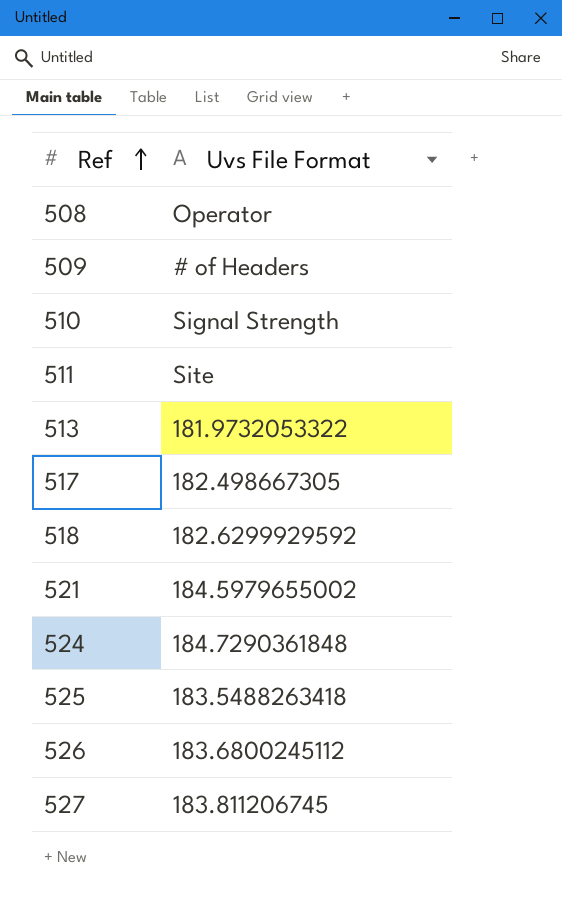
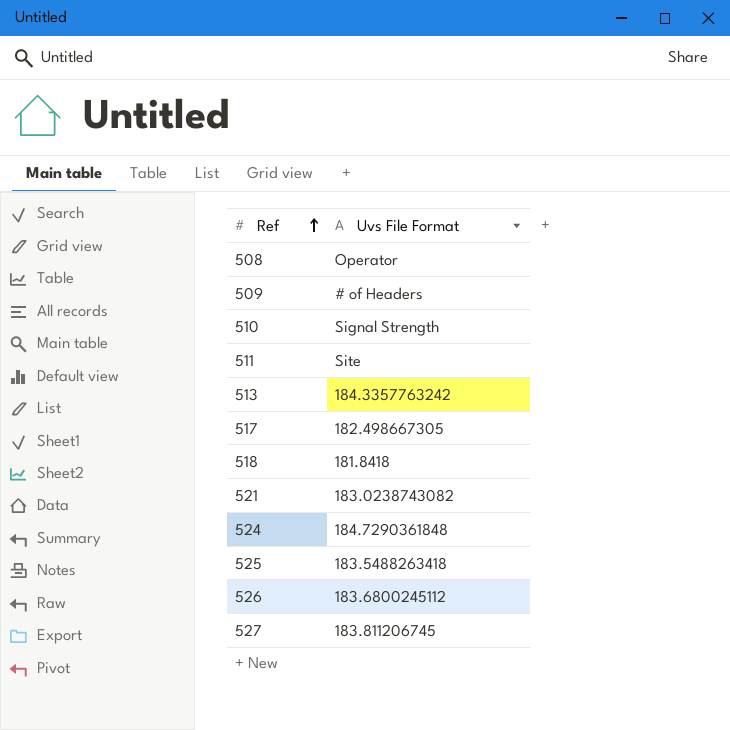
513 | Uvs File Format: 181.9732053322 -> 184.3357763242
518 | Uvs File Format: 182.6299929592 -> 181.8418
521 | Uvs File Format: 184.5979655002 -> 183.0238743082

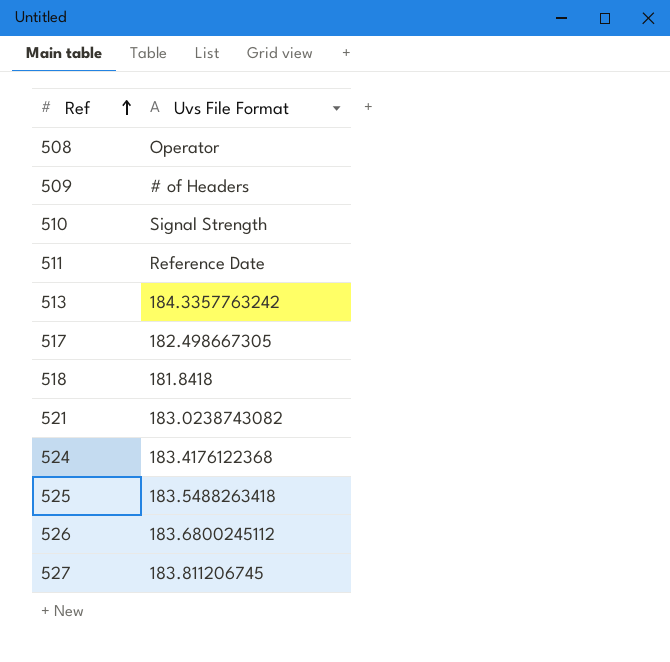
511 | Uvs File Format: Site -> Reference Date
524 | Uvs File Format: 184.7290361848 -> 183.4176122368

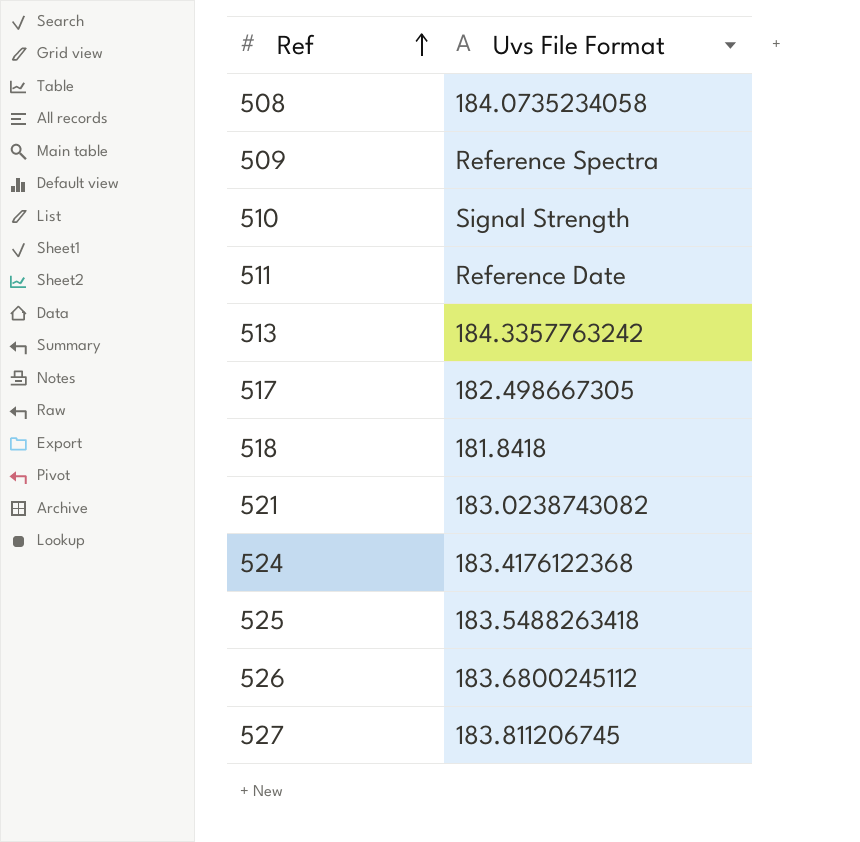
508 | Uvs File Format: Operator -> 184.0735234058
509 | Uvs File Format: # of Headers -> Reference Spectra

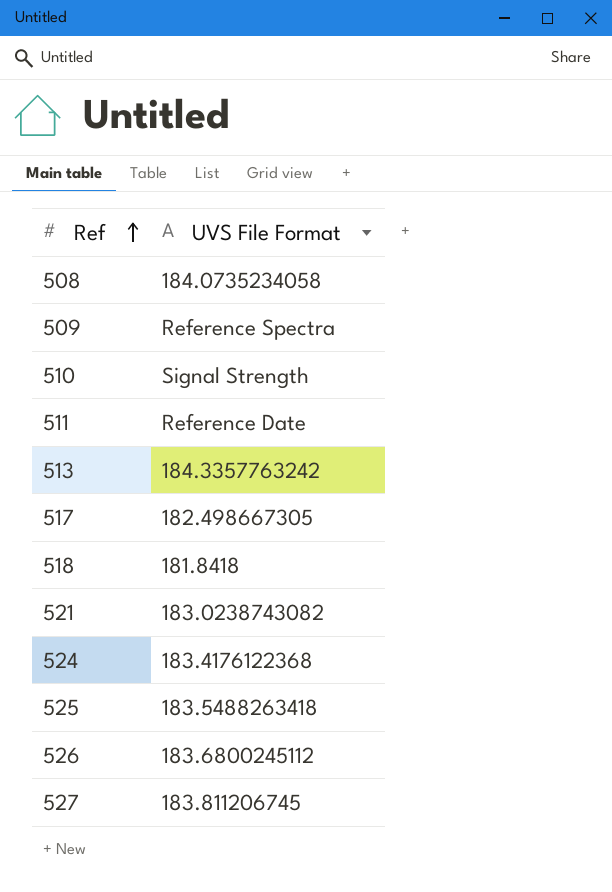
column name: Uvs File Format -> UVS File Format

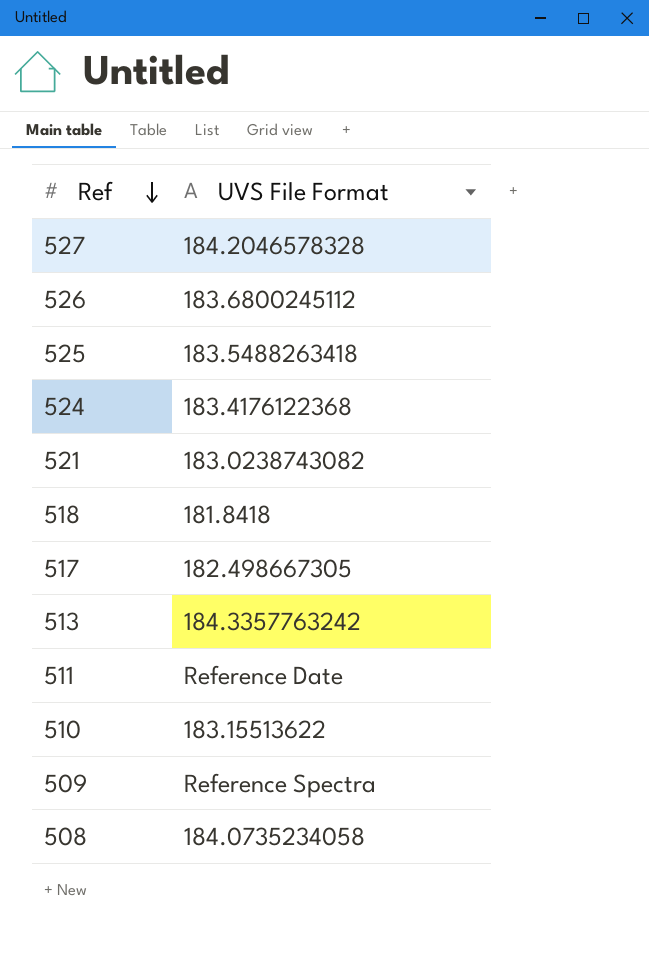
row order: Ref ascending -> Ref descending
527 | UVS File Format: 183.811206745 -> 184.2046578328
510 | UVS File Format: Signal Strength -> 183.15513622

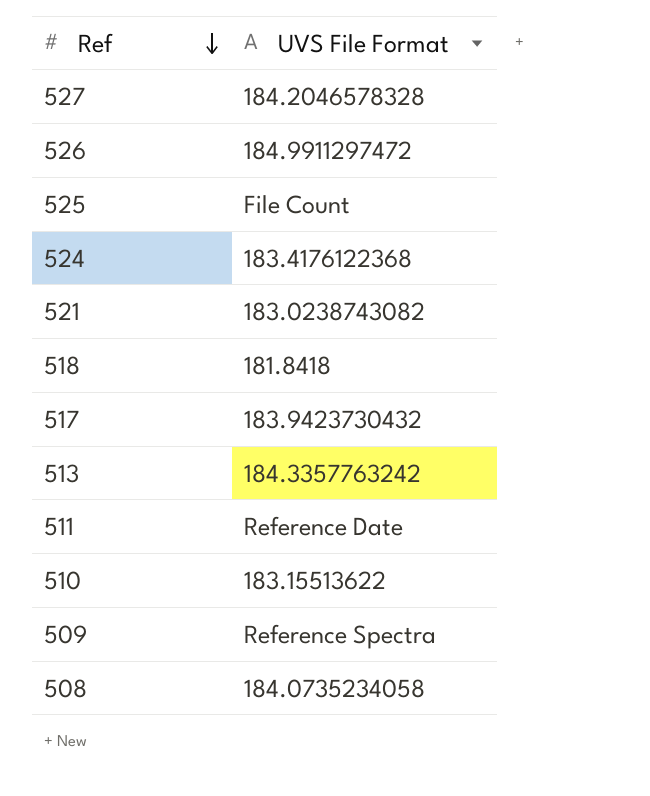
526 | UVS File Format: 183.6800245112 -> 184.9911297472
525 | UVS File Format: 183.5488263418 -> File Count
517 | UVS File Format: 182.498667305 -> 183.9423730432

